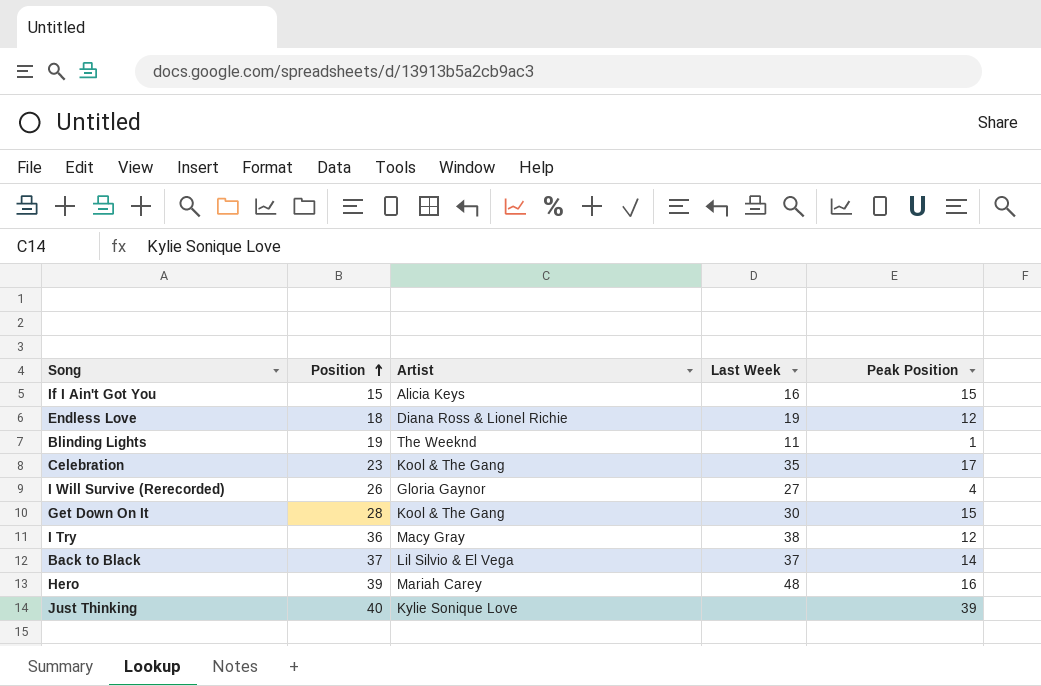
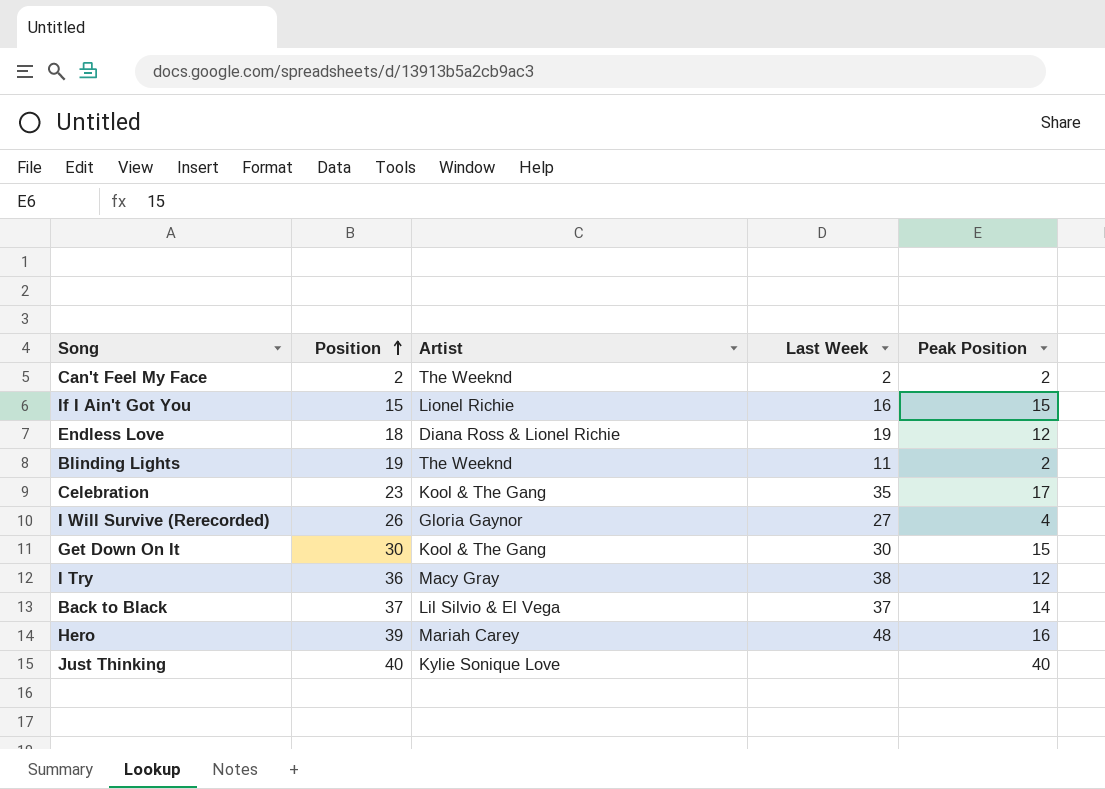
row Can't Feel My Face: none -> 2 | The Weeknd | 2 | 2
If I Ain't Got You | Artist: Alicia Keys -> Lionel Richie
Blinding Lights | Peak Position: 1 -> 2
Get Down On It | Position: 28 -> 30
Just Thinking | Peak Position: 39 -> 40

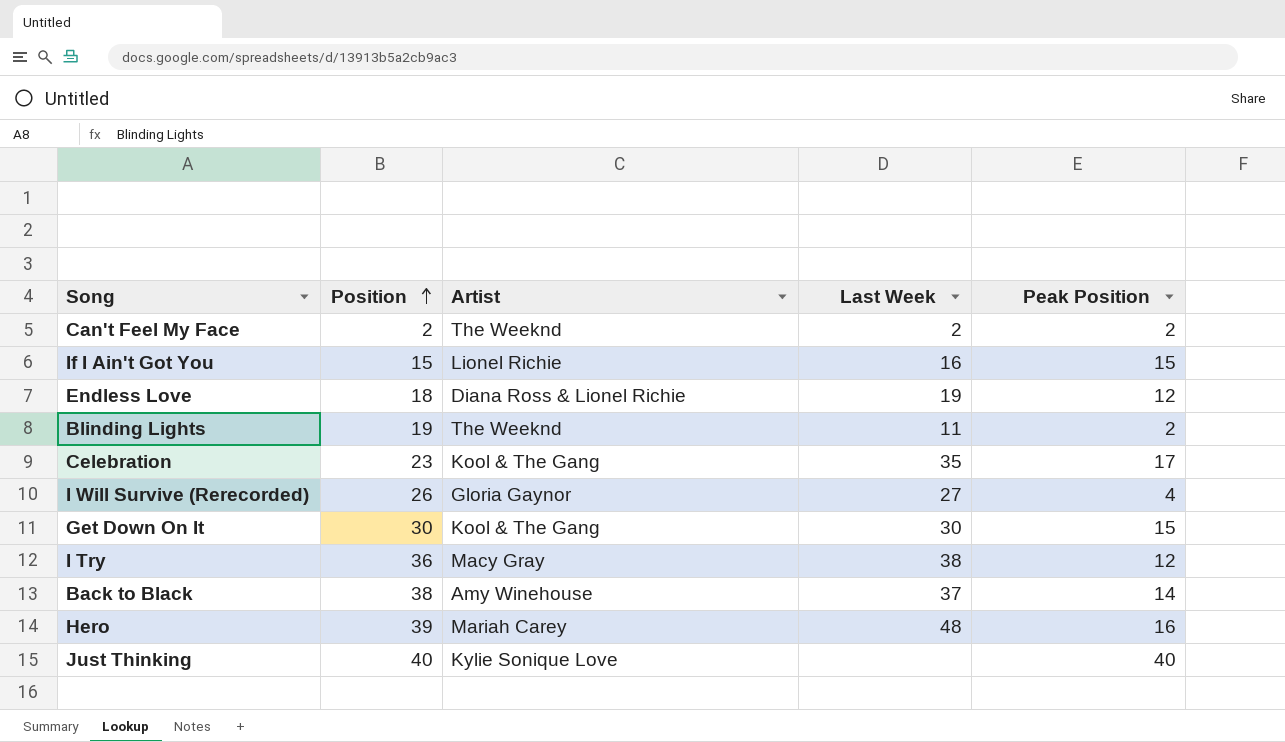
Back to Black | Position: 37 -> 38
Back to Black | Artist: Lil Silvio & El Vega -> Amy Winehouse

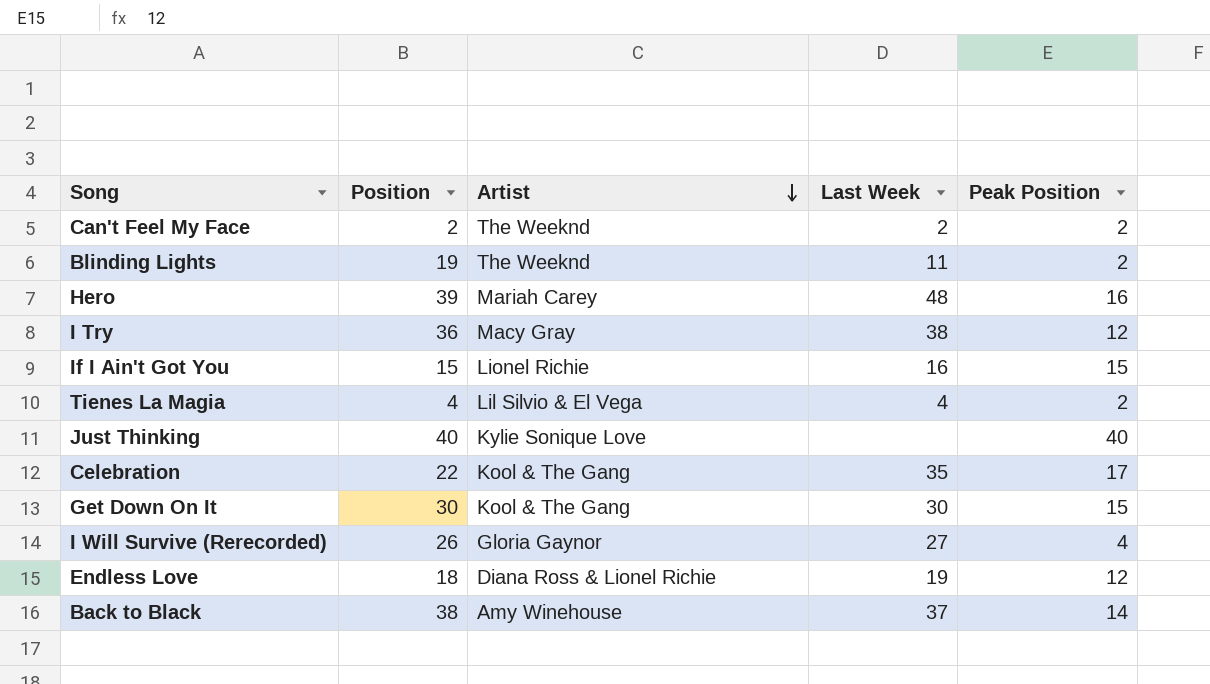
row order: Position ascending -> Artist descending
row Tienes La Magia: none -> 4 | Lil Silvio & El Vega | 4 | 2
Celebration | Position: 23 -> 22

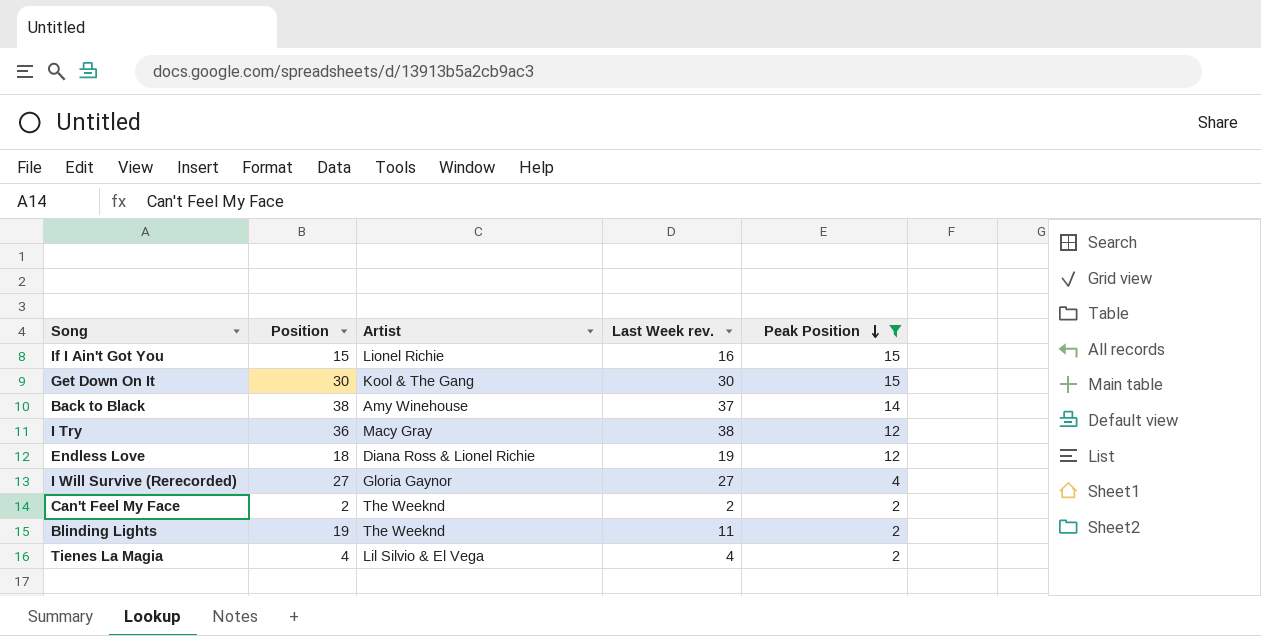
filter: none -> Peak Position <= 15
row order: Artist descending -> Peak Position descending
column name: Last Week -> Last Week rev.
I Will Survive (Rerecorded) | Position: 26 -> 27

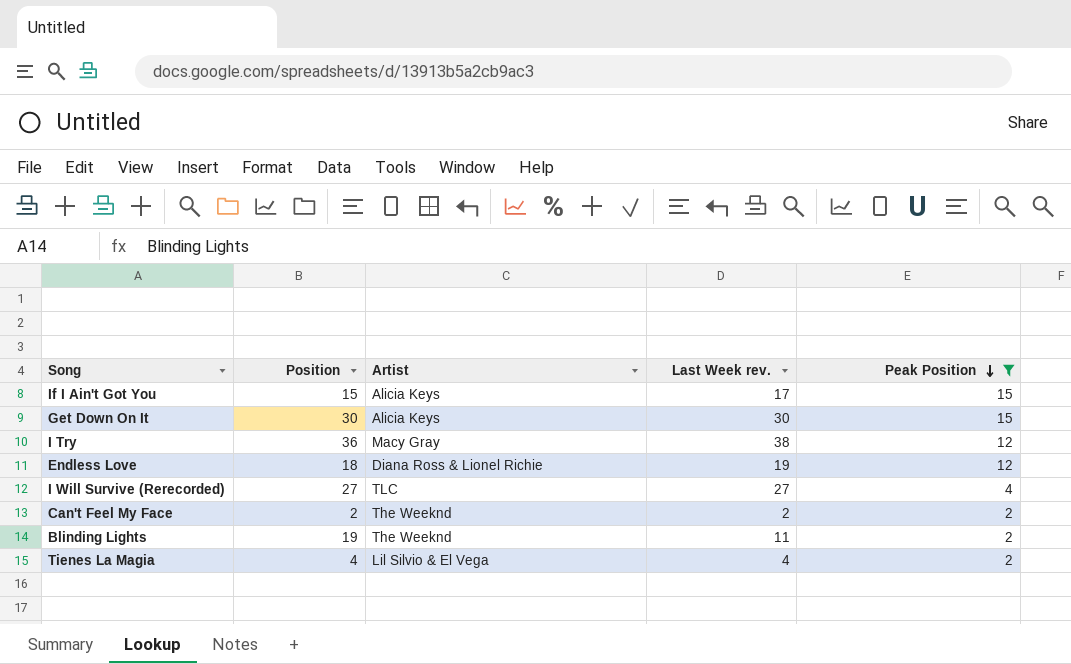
row Back to Black: 38 | Amy Winehouse | 37 | 14 -> none
If I Ain't Got You | Artist: Lionel Richie -> Alicia Keys
If I Ain't Got You | Last Week rev.: 16 -> 17
Get Down On It | Artist: Kool & The Gang -> Alicia Keys
I Will Survive (Rerecorded) | Artist: Gloria Gaynor -> TLC

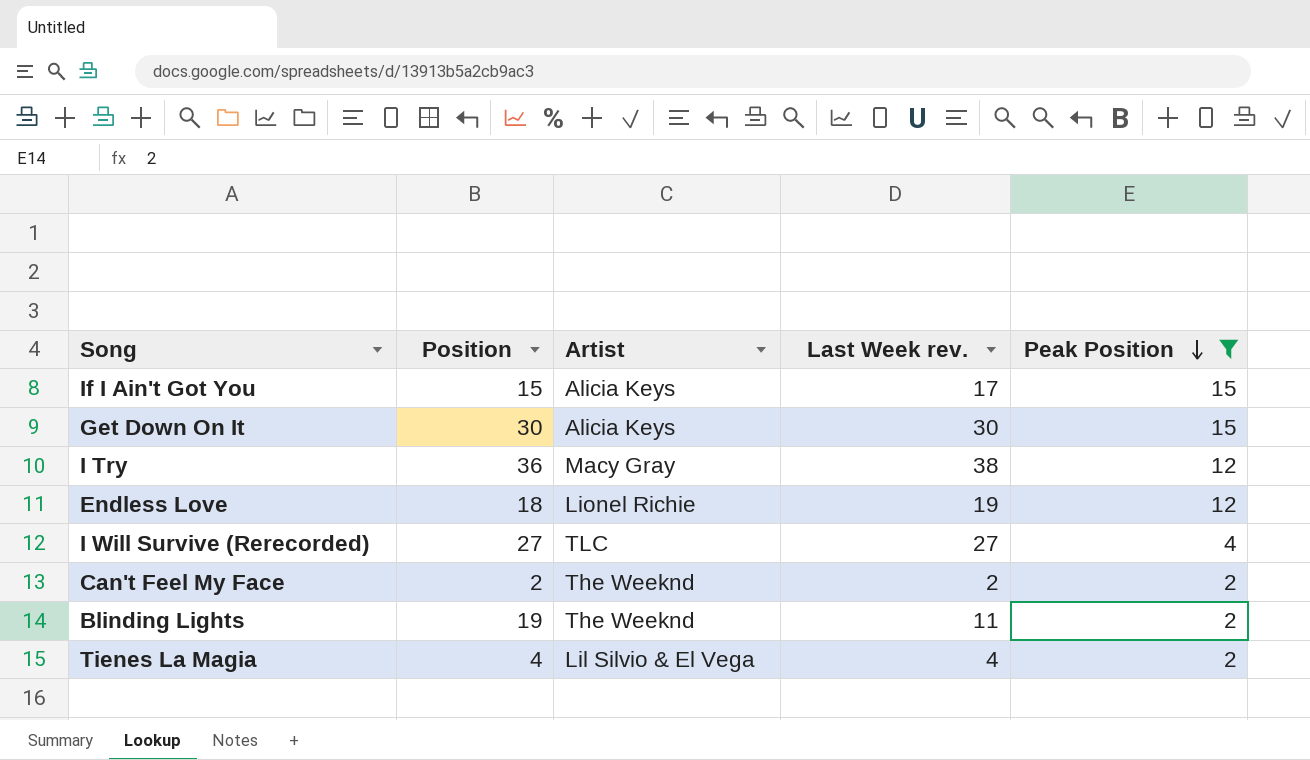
Endless Love | Artist: Diana Ross & Lionel Richie -> Lionel Richie

